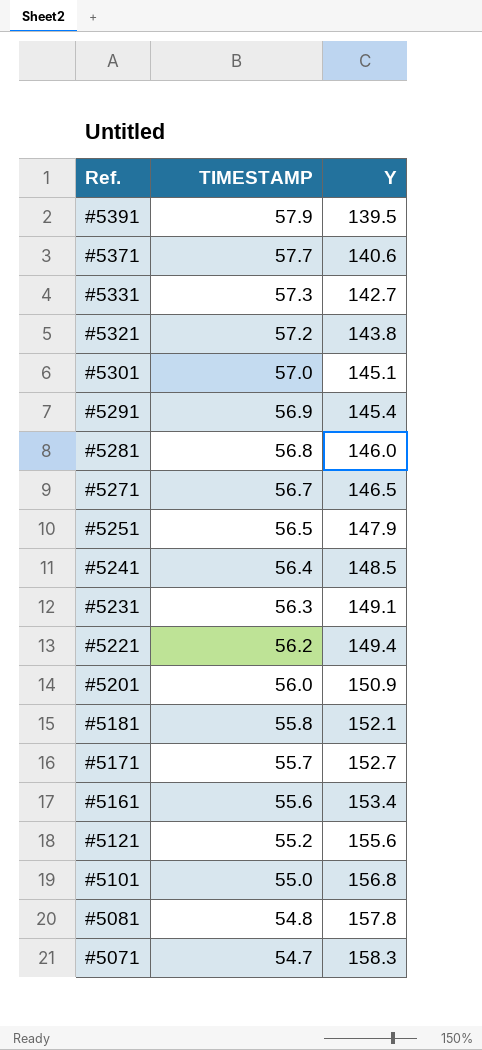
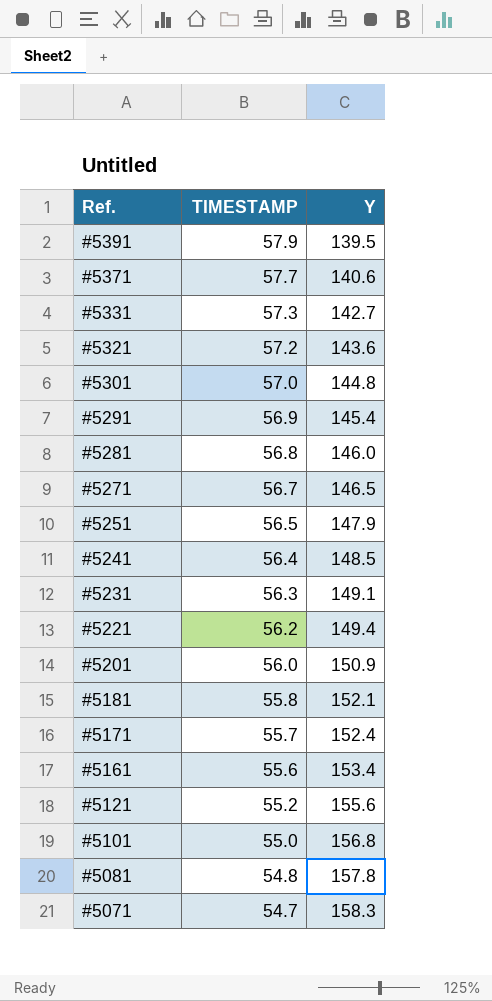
#5321 | Y: 143.8 -> 143.6
#5301 | Y: 145.1 -> 144.8
#5171 | Y: 152.7 -> 152.4

